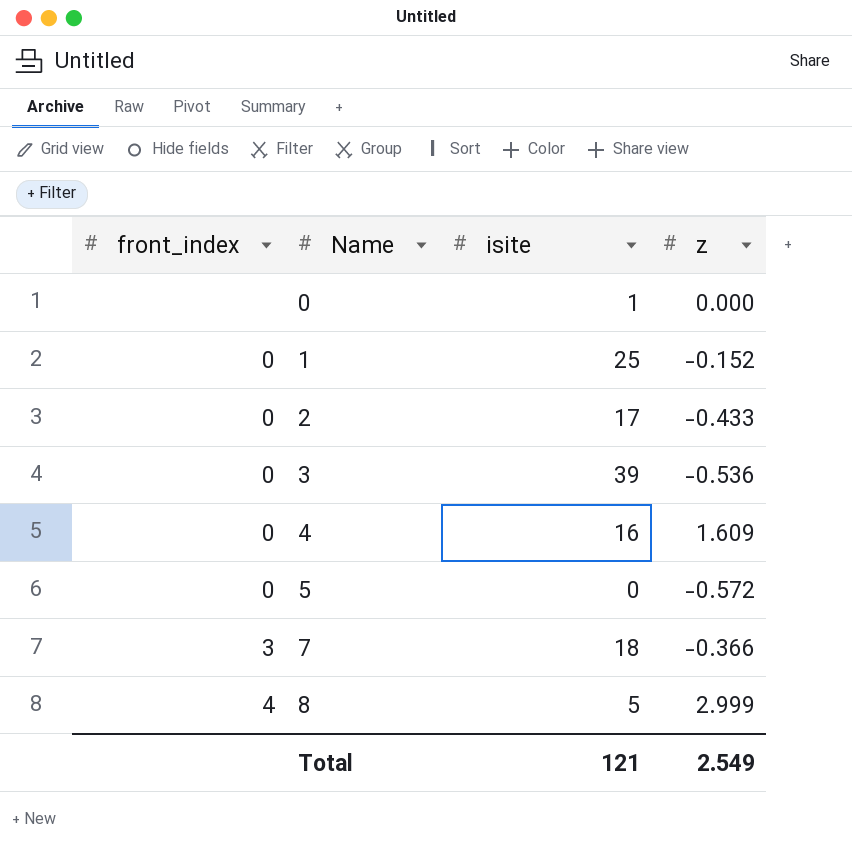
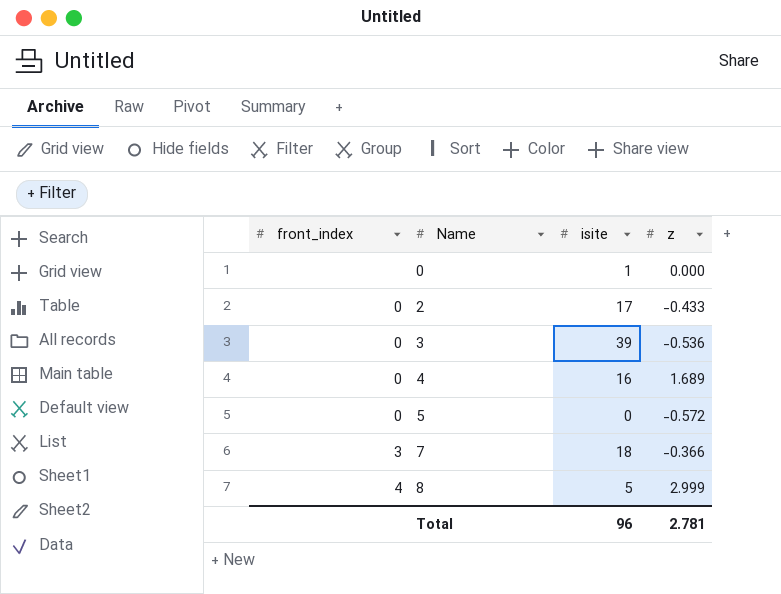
row 1: 0 | 25 | -0.152 -> none
4 | z: 1.609 -> 1.689
Total | isite: 121 -> 96
Total | z: 2.549 -> 2.781

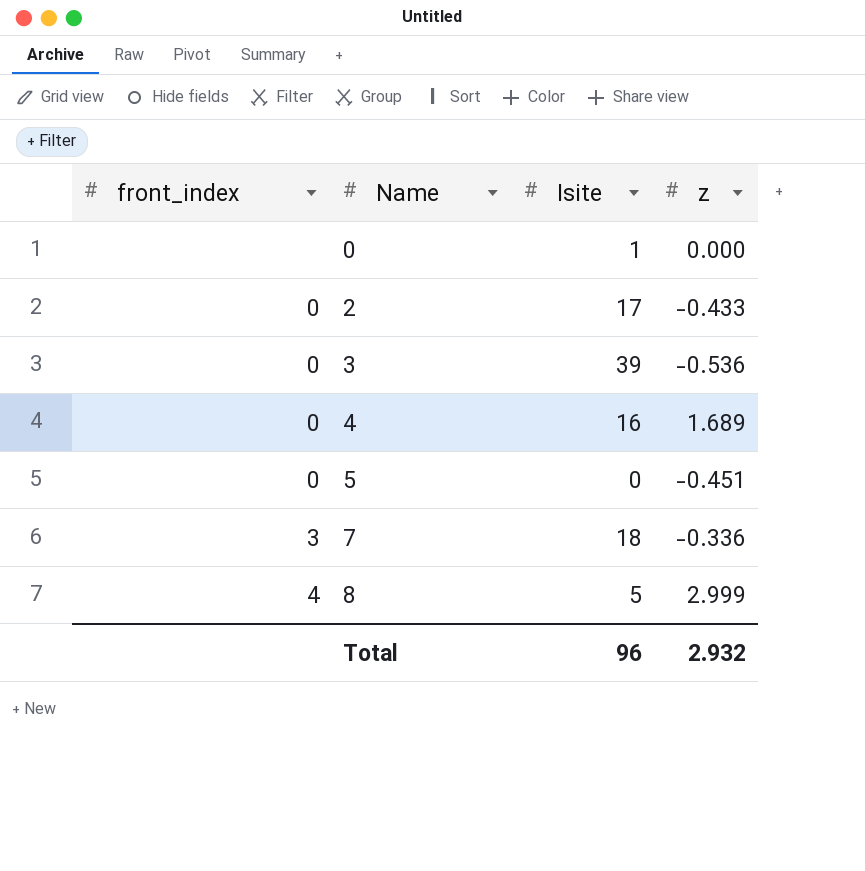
column name: isite -> Isite
5 | z: -0.572 -> -0.451
7 | z: -0.366 -> -0.336
Total | z: 2.781 -> 2.932

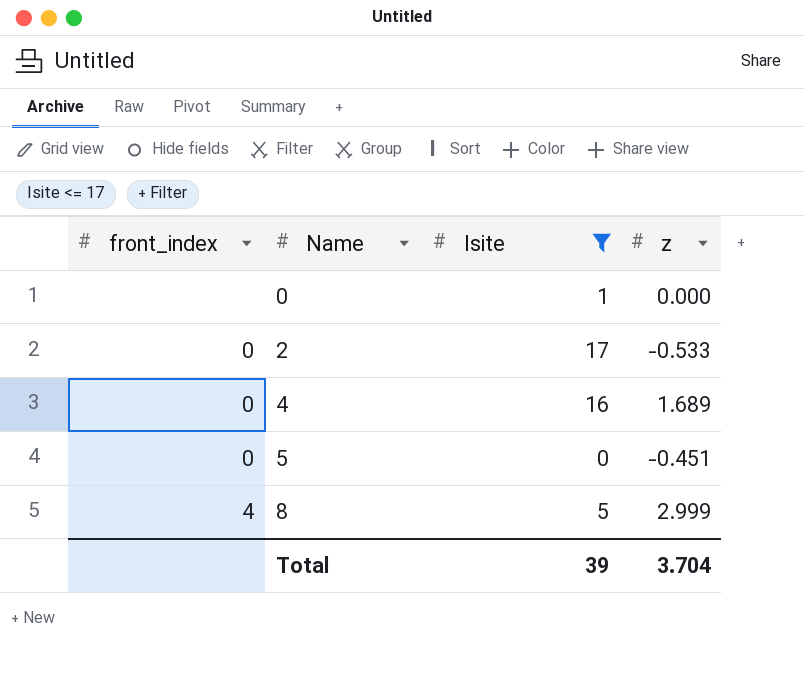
filter: none -> Isite <= 17
2 | z: -0.433 -> -0.533
Total | Isite: 96 -> 39
Total | z: 2.932 -> 3.704

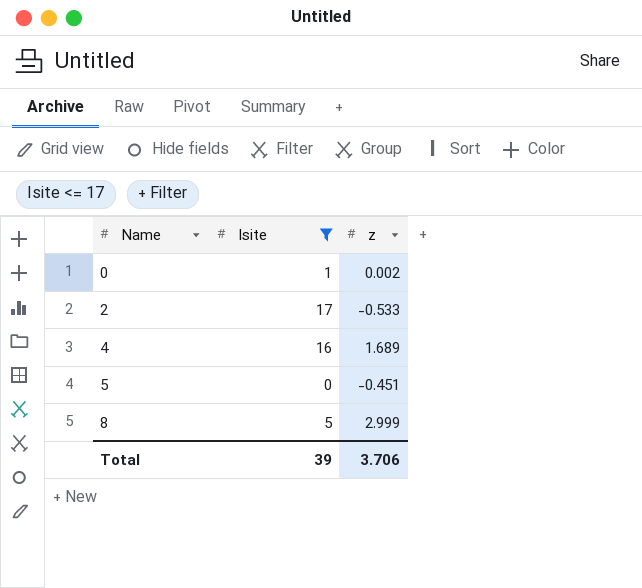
column front_index | position: 1 -> none
0 | z: 0.000 -> 0.002
Total | z: 3.704 -> 3.706

